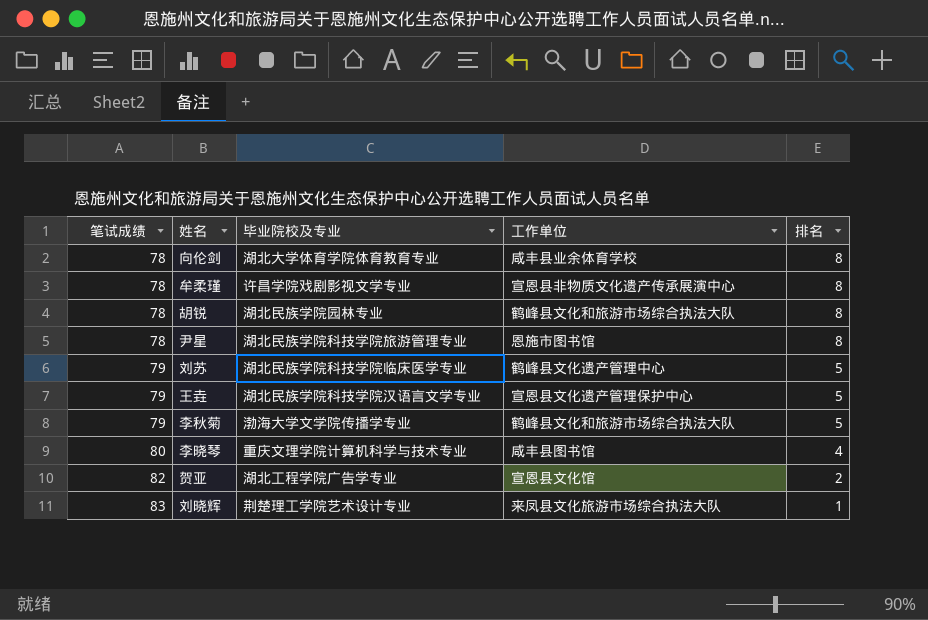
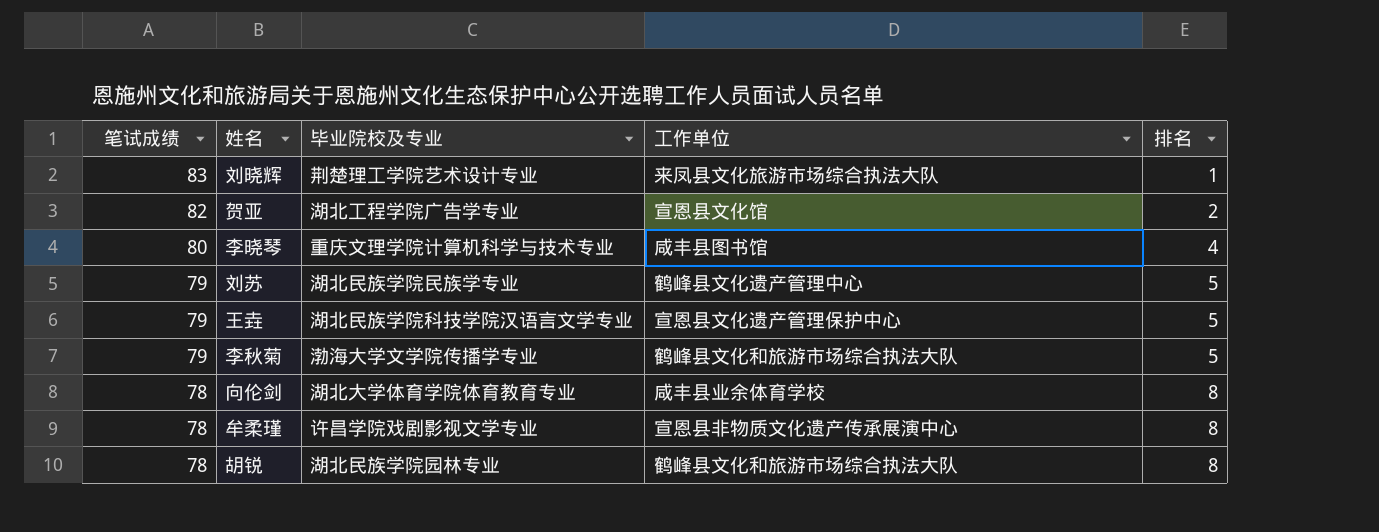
row order: 笔试成绩 ascending -> 笔试成绩 descending
row 尹星: 78 | 湖北民族学院科技学院旅游管理专业 | 恩施市图书馆 | 8 -> none
刘苏 | 毕业院校及专业: 湖北民族学院科技学院临床医学专业 -> 湖北民族学院民族学专业

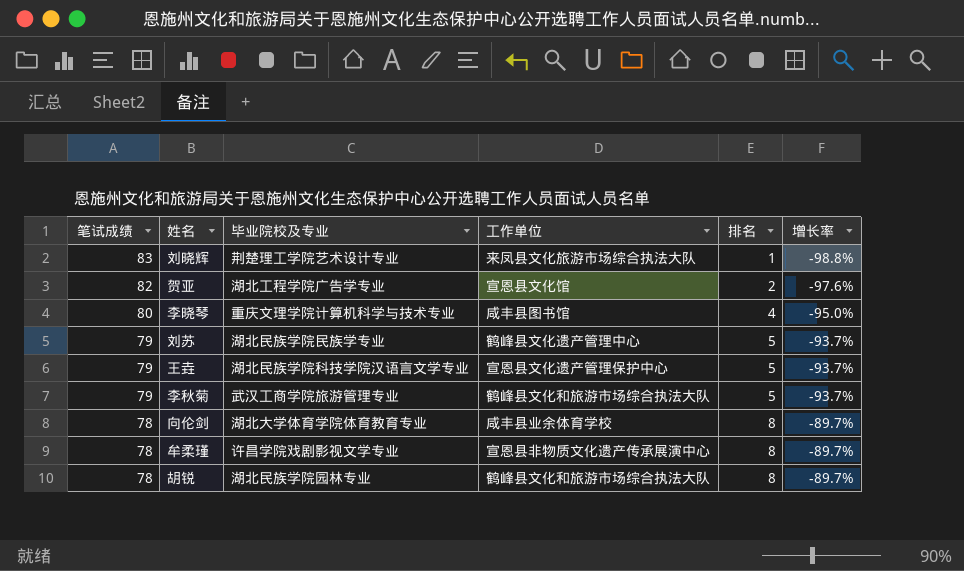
column 增长率 | formula: none -> ([排名] - [笔试成绩]) / [笔试成绩]
李秋菊 | 毕业院校及专业: 渤海大学文学院传播学专业 -> 武汉工商学院旅游管理专业

